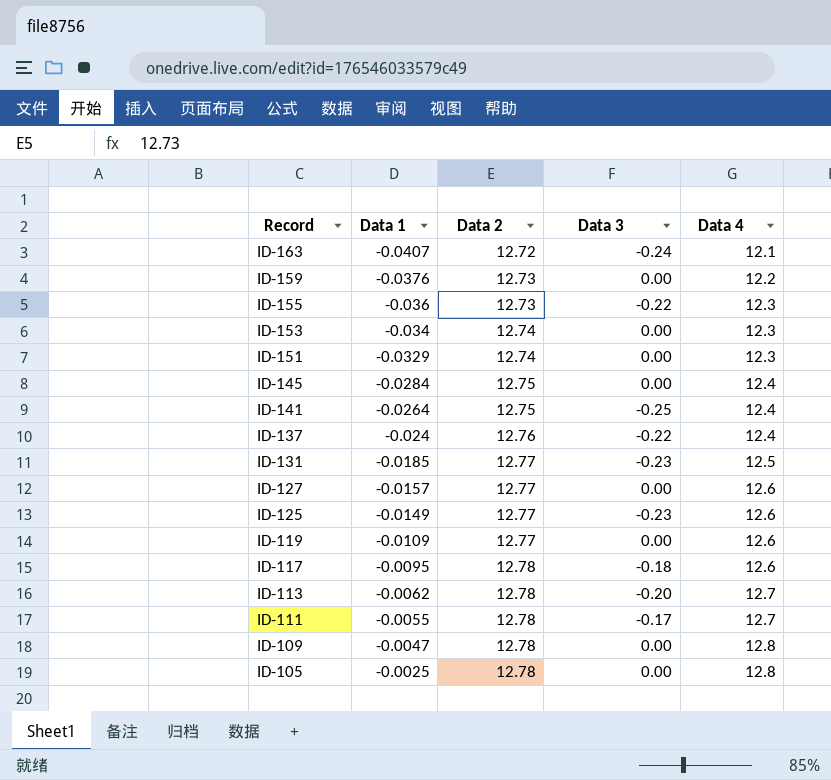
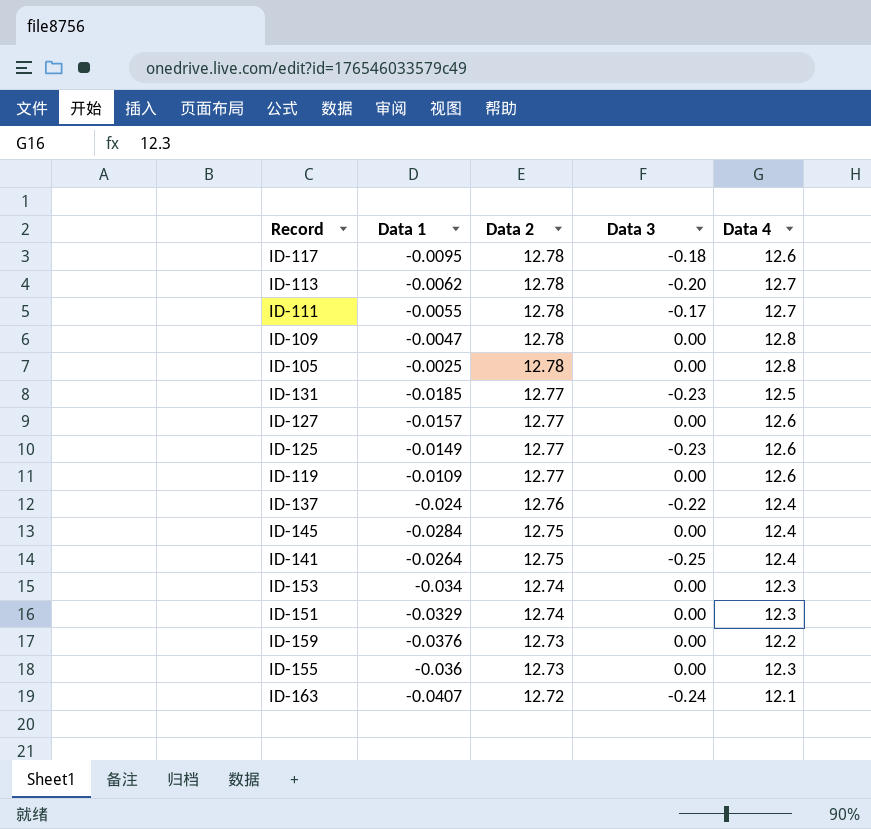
row order: Record descending -> Data 2 descending
ID-155 | Data 3: -0.22 -> 0.00

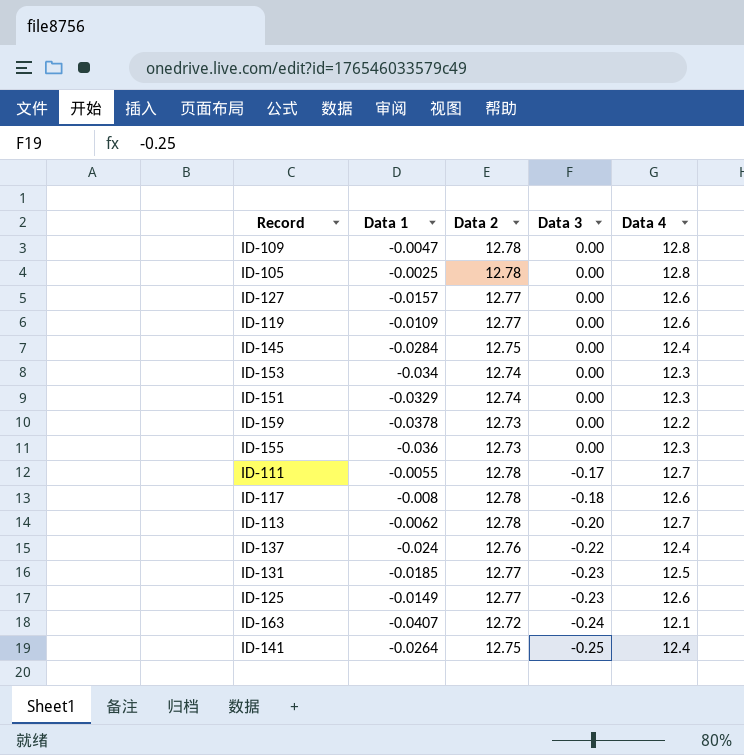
row order: Data 2 descending -> Data 3 descending
ID-159 | Data 1: -0.0376 -> -0.0378
ID-117 | Data 1: -0.0095 -> -0.008

